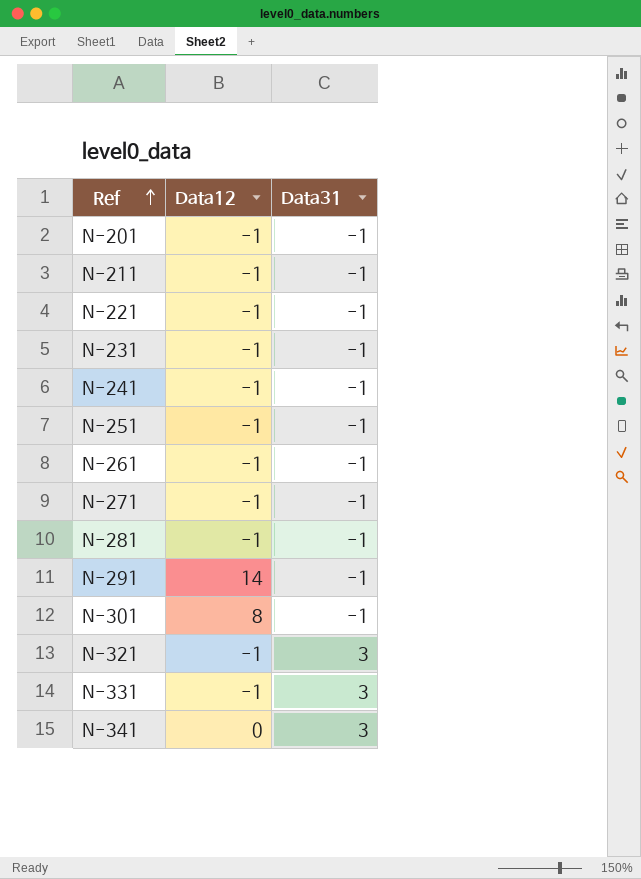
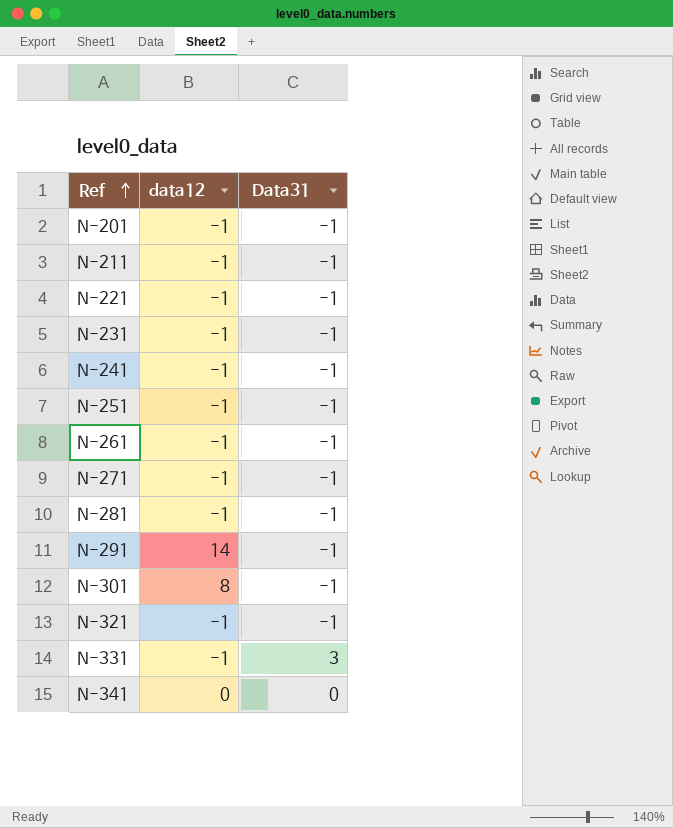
column name: Data12 -> data12
N-321 | Data31: 3 -> -1
N-341 | Data31: 3 -> 0

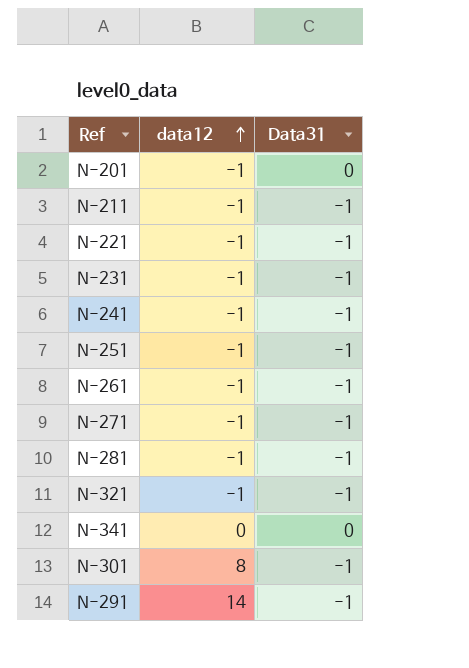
row order: Ref ascending -> data12 ascending
row N-331: -1 | 3 -> none
N-201 | Data31: -1 -> 0

